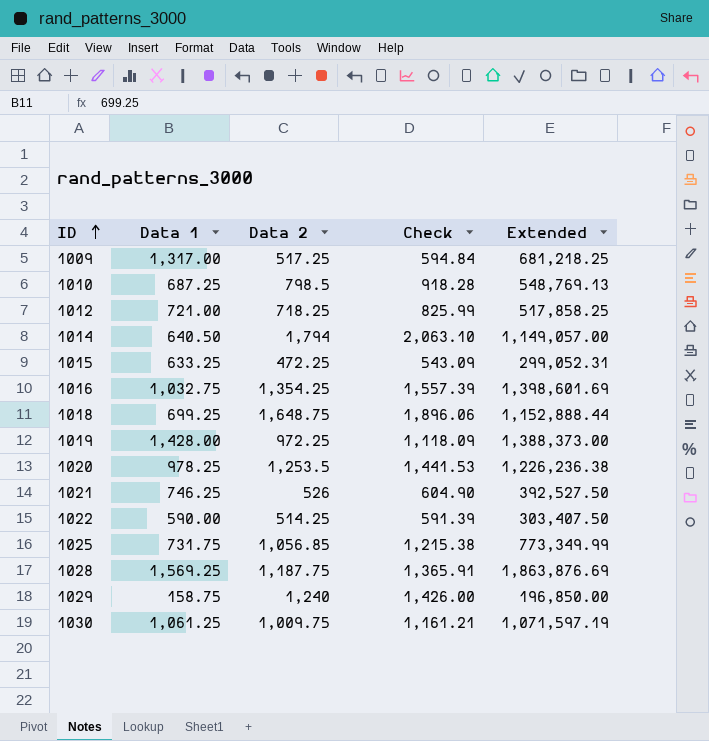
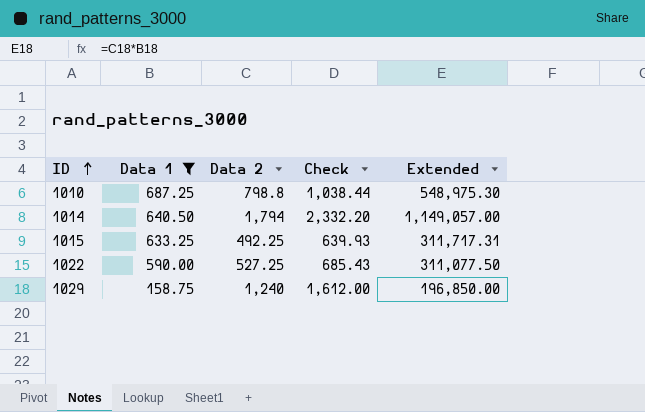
filter: none -> Data 1 <= 687.25
column Check | formula: [Data 2] * 1.15 -> [Data 2] * 1.3
1010 | Data 2: 798.5 -> 798.8
1010 | Extended: 548,769.13 -> 548,975.30
1015 | Data 2: 472.25 -> 492.25
1015 | Extended: 299,052.31 -> 311,717.31
1022 | Data 2: 514.25 -> 527.25
1022 | Extended: 303,407.50 -> 311,077.50

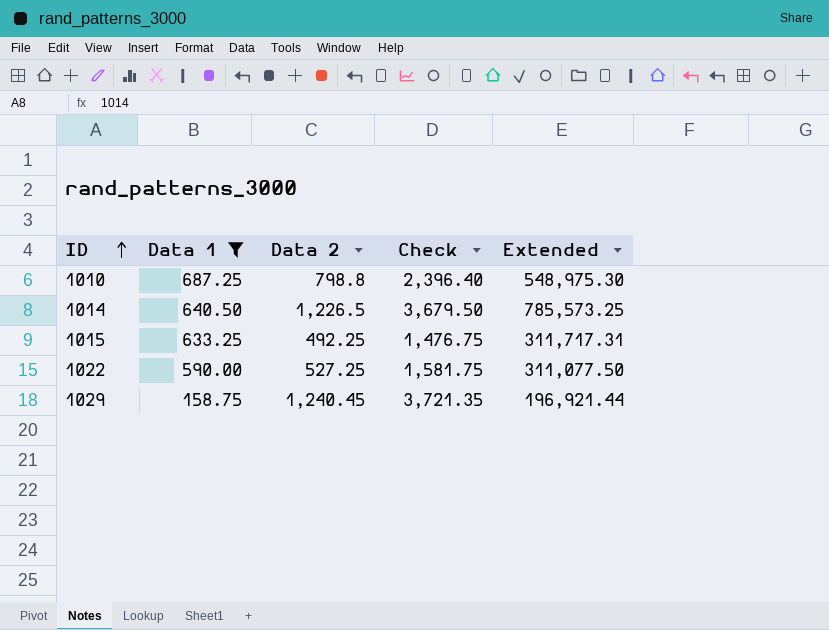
column Check | formula: [Data 2] * 1.3 -> [Data 2] * 3
1014 | Data 2: 1,794 -> 1,226.5
1014 | Extended: 1,149,057.00 -> 785,573.25
1029 | Data 2: 1,240 -> 1,240.45
1029 | Extended: 196,850.00 -> 196,921.44

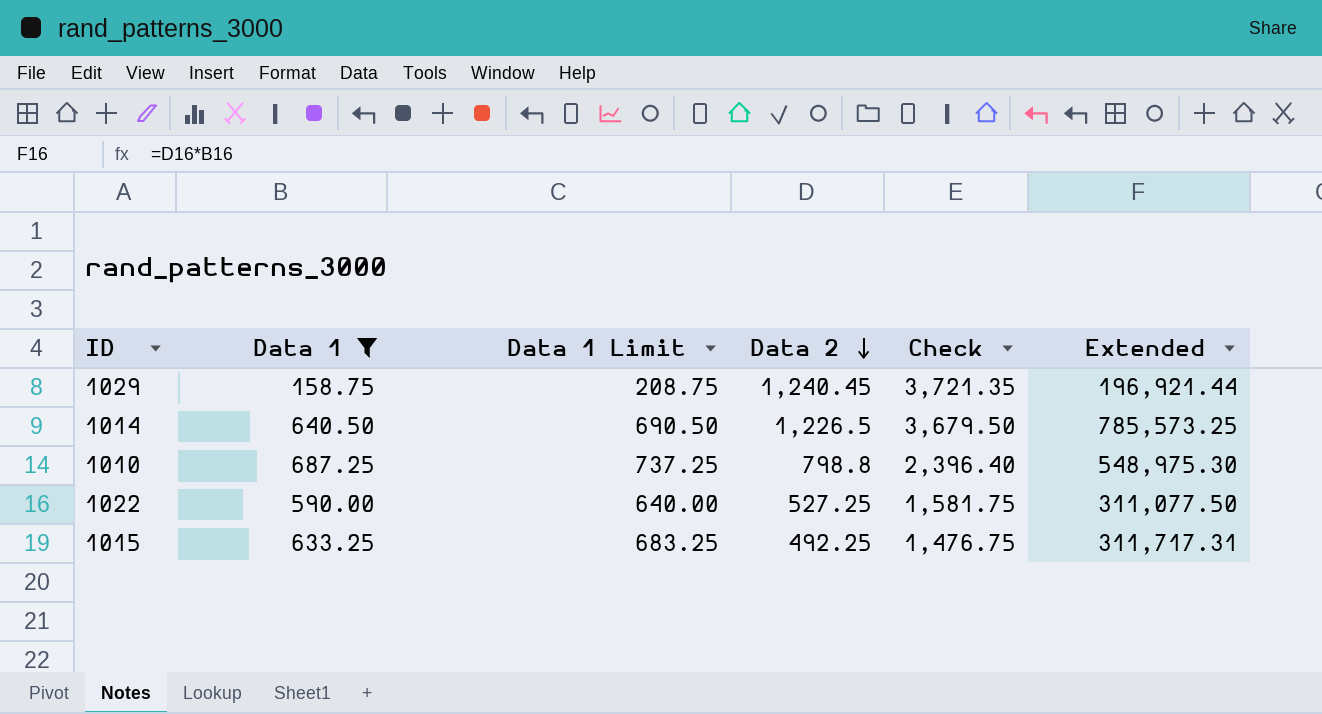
row order: ID ascending -> Data 2 descending
column Data 1 Limit | formula: none -> [Data 1] + 50

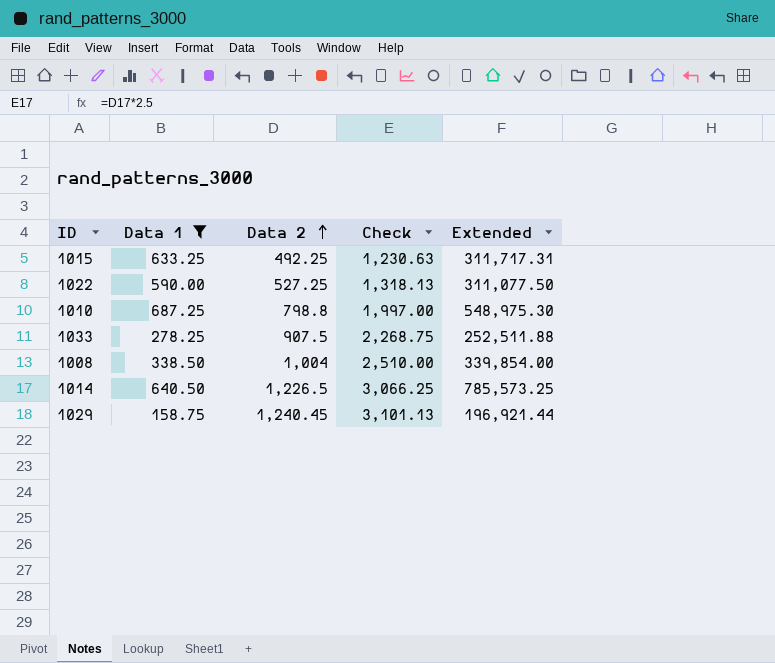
row order: Data 2 descending -> Data 2 ascending
column Data 1 Limit | formula: [Data 1] + 50 -> none
column Check | formula: [Data 2] * 3 -> [Data 2] * 2.5
row 1033: none -> 278.25 | 907.5 | 2,268.75 | 252,511.88
row 1008: none -> 338.50 | 1,004 | 2,510.00 | 339,854.00

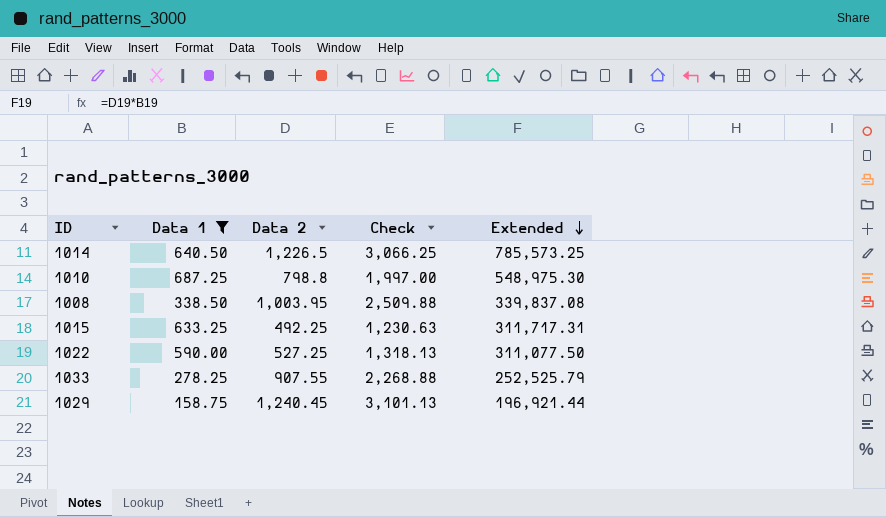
row order: Data 2 ascending -> Extended descending
1008 | Data 2: 1,004 -> 1,003.95
1008 | Check: 2,510.00 -> 2,509.88
1008 | Extended: 339,854.00 -> 339,837.08
1033 | Data 2: 907.5 -> 907.55
1033 | Check: 2,268.75 -> 2,268.88
1033 | Extended: 252,511.88 -> 252,525.79

